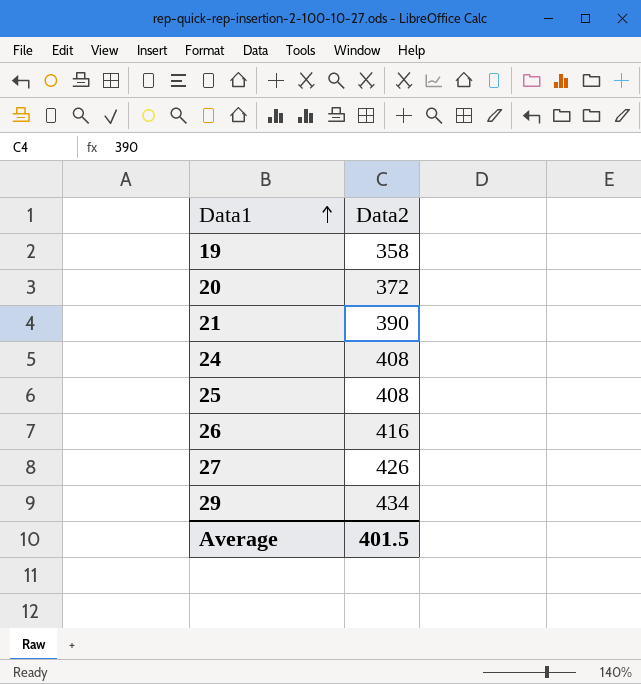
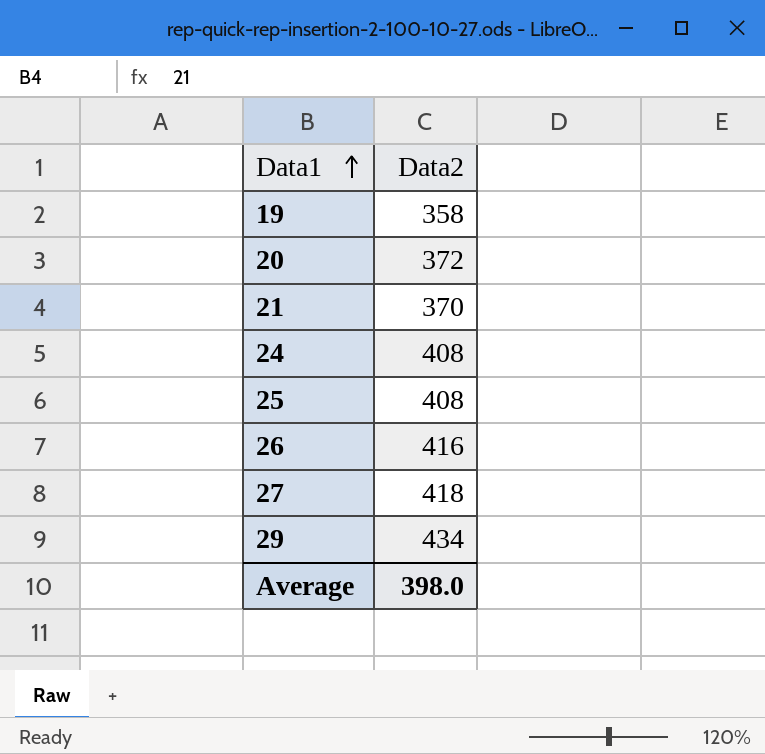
21 | Data2: 390 -> 370
27 | Data2: 426 -> 418
Average | Data2: 401.5 -> 398.0

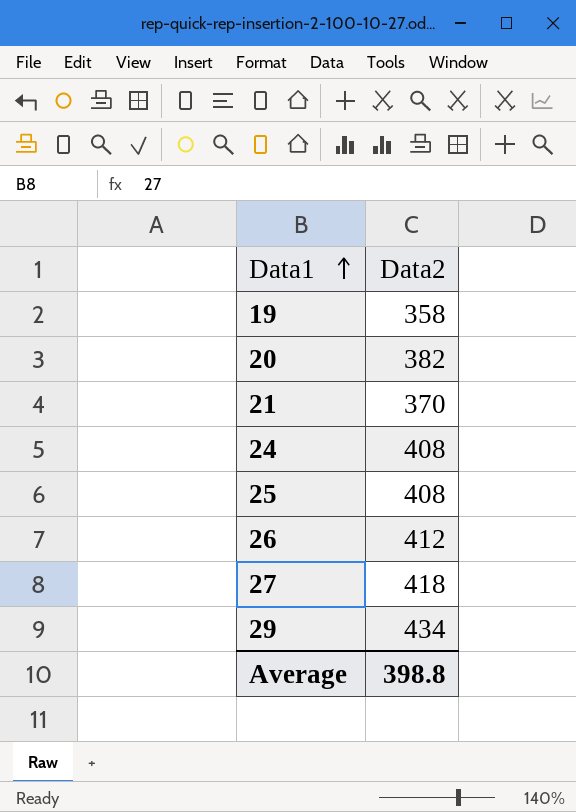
20 | Data2: 372 -> 382
26 | Data2: 416 -> 412
Average | Data2: 398.0 -> 398.8

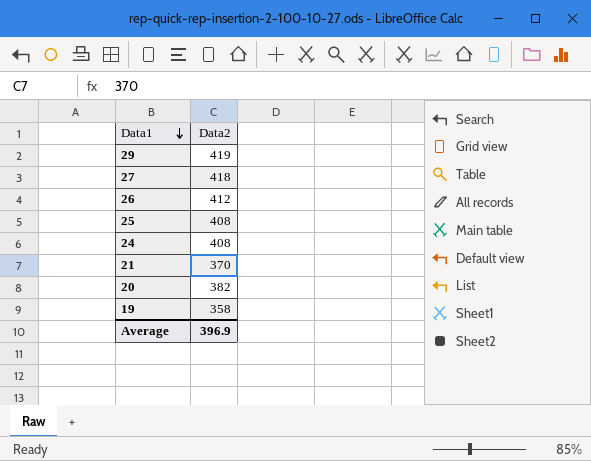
row order: Data1 ascending -> Data1 descending
29 | Data2: 434 -> 419
Average | Data2: 398.8 -> 396.9

